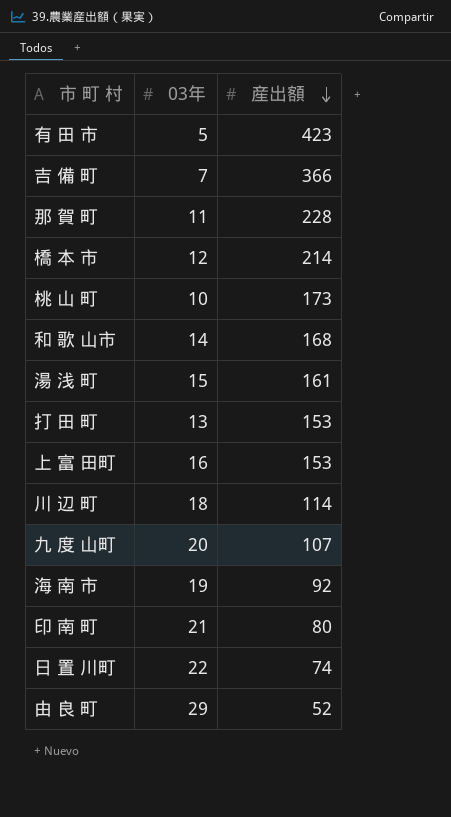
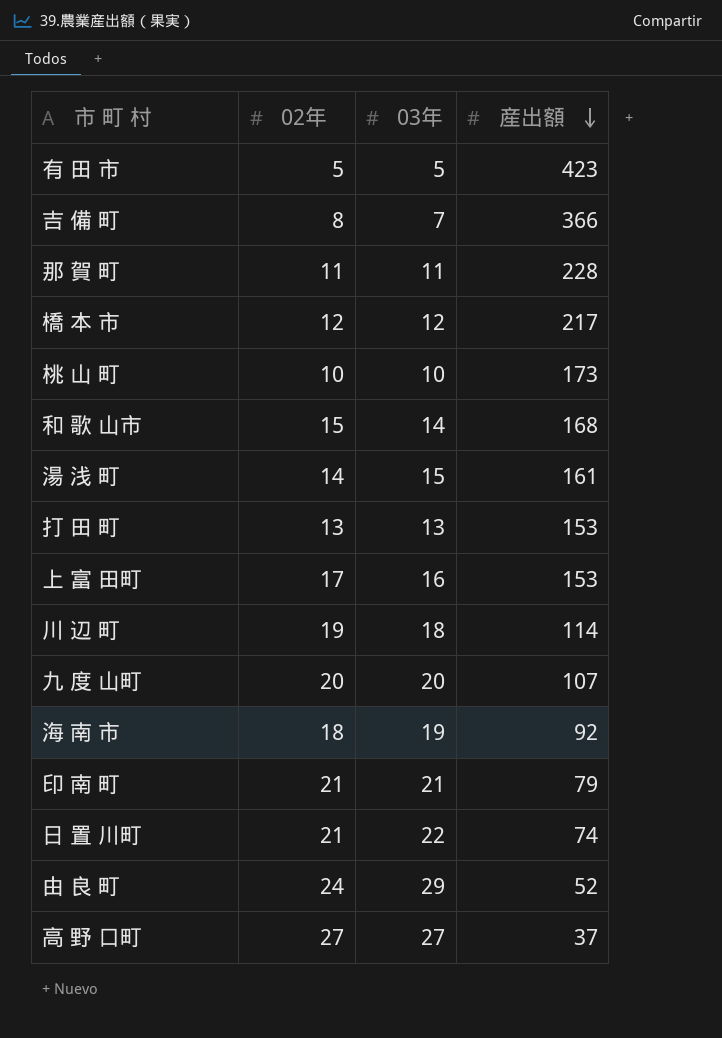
column 02年 | position: none -> 2
橋 本 市 | 産出額: 214 -> 217
印 南 町 | 産出額: 80 -> 79
row 高 野 口町: none -> 27 | 27 | 37

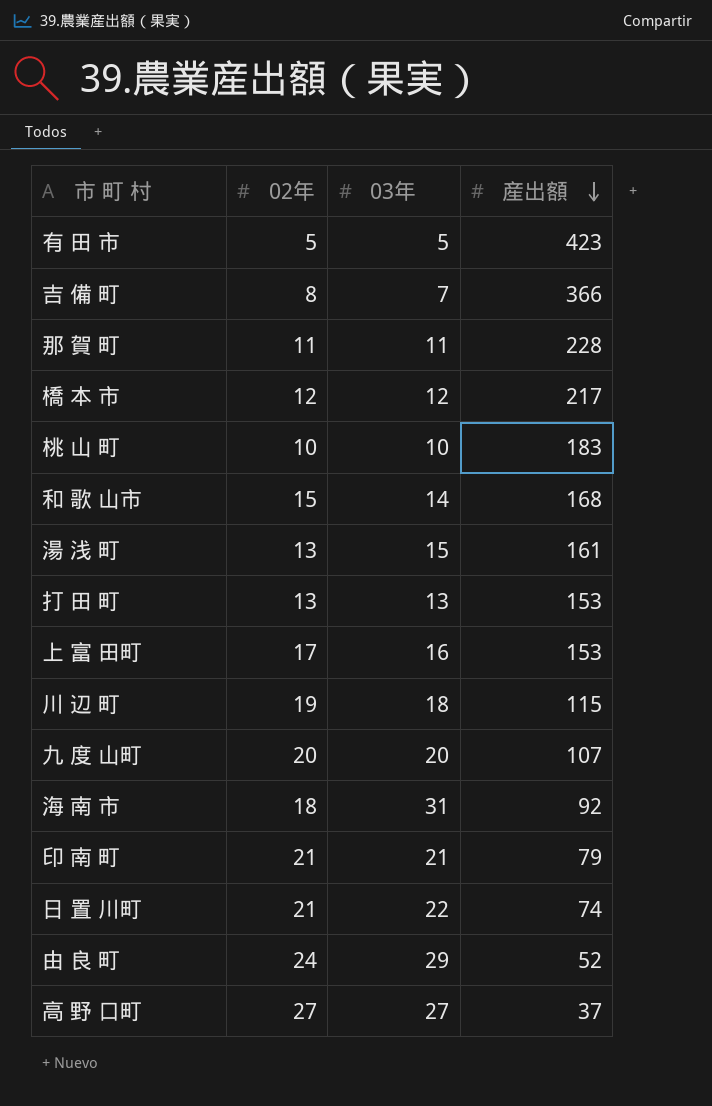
桃 山 町 | 産出額: 173 -> 183
湯 浅 町 | 02年: 14 -> 13
川 辺 町 | 産出額: 114 -> 115
海 南 市 | 03年: 19 -> 31

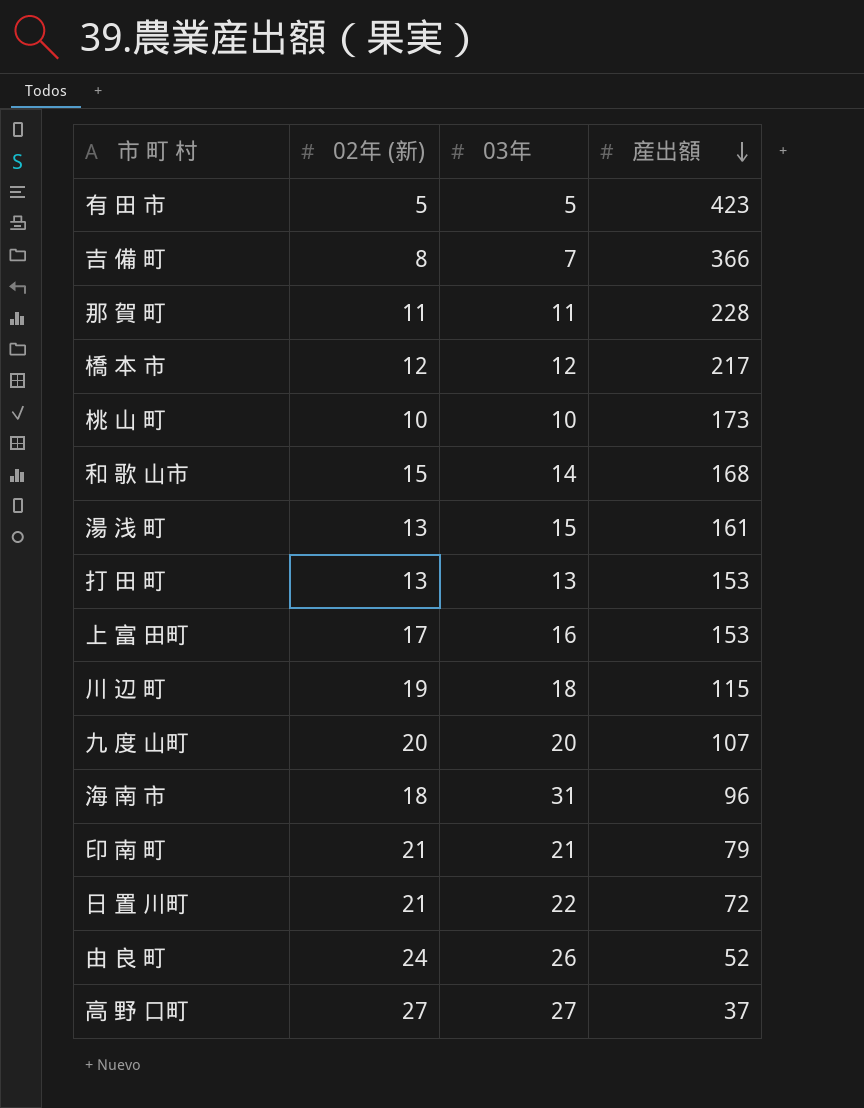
column name: 02年 -> 02年 (新)
桃 山 町 | 産出額: 183 -> 173
海 南 市 | 産出額: 92 -> 96
日 置 川町 | 産出額: 74 -> 72
由 良 町 | 03年: 29 -> 26

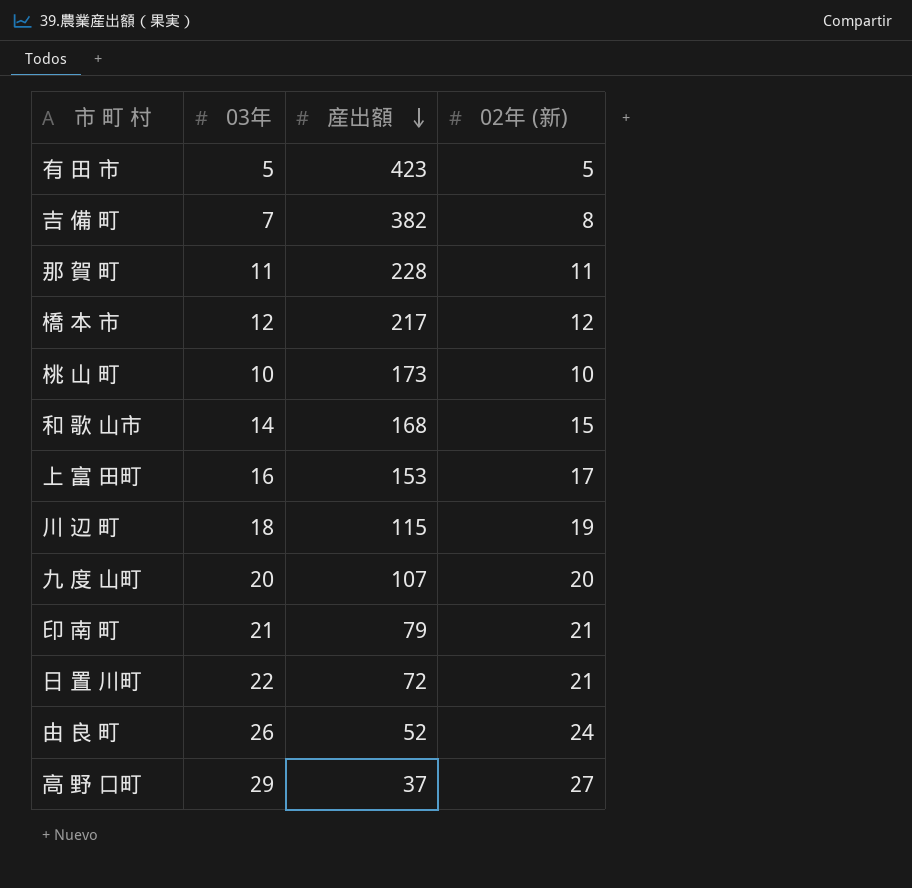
column 02年 (新) | position: 2 -> 4
row 湯 浅 町: 13 | 15 | 161 -> none
row 打 田 町: 13 | 13 | 153 -> none
row 海 南 市: 18 | 31 | 96 -> none
吉 備 町 | 産出額: 366 -> 382
高 野 口町 | 03年: 27 -> 29

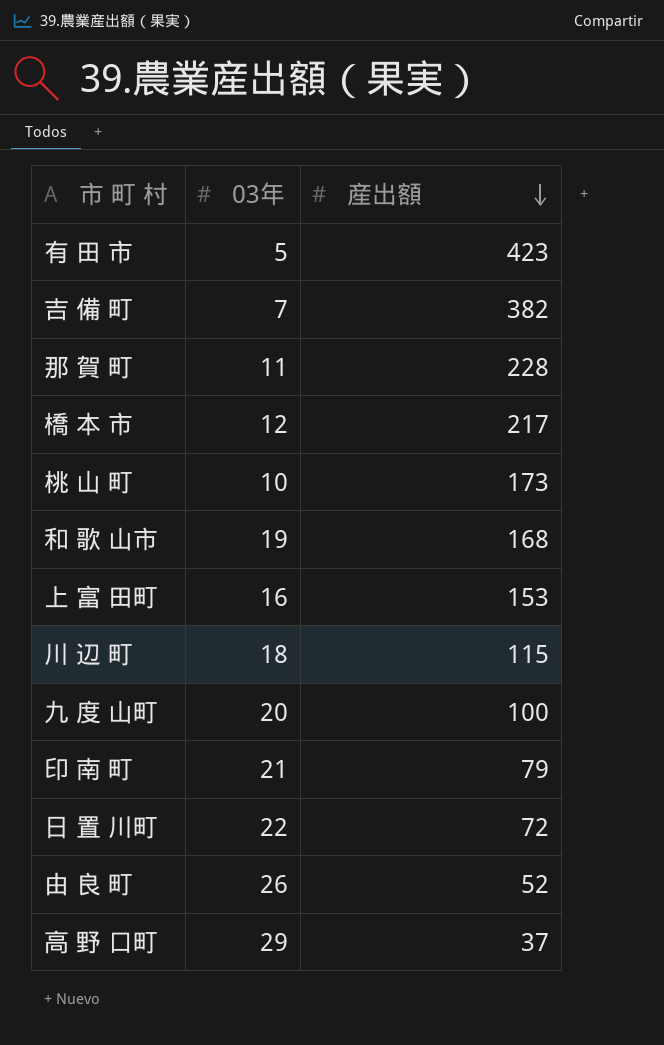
column 02年 (新) | position: 4 -> none
和 歌 山市 | 03年: 14 -> 19
九 度 山町 | 産出額: 107 -> 100

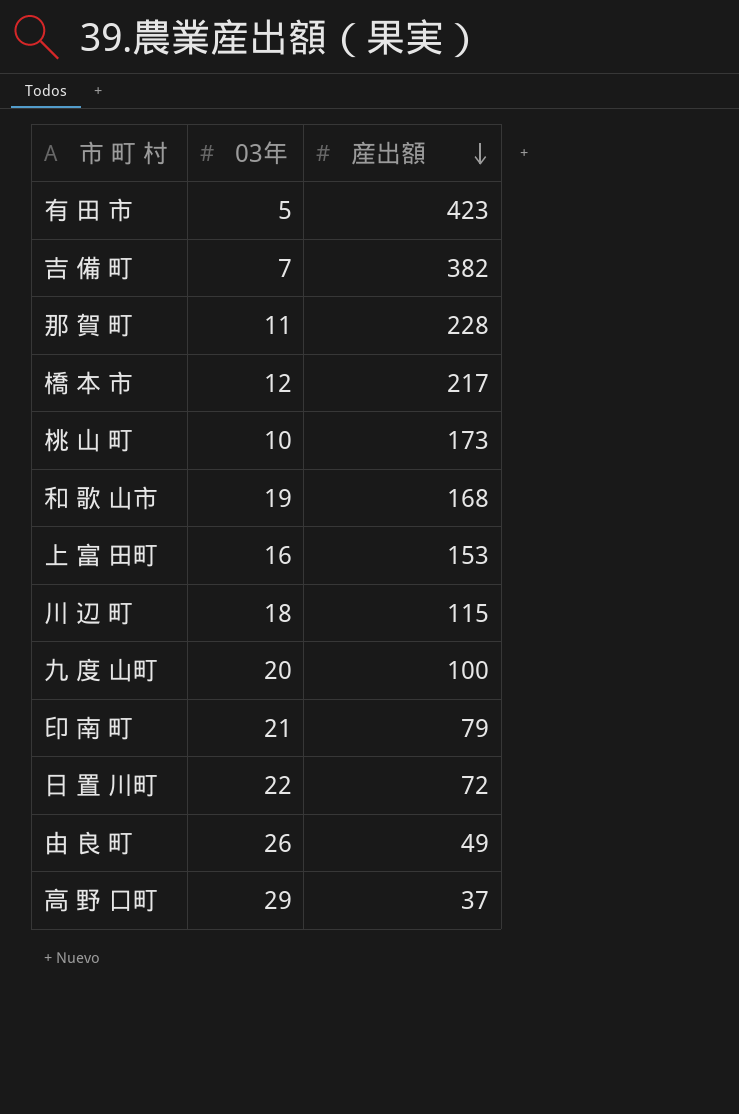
由 良 町 | 産出額: 52 -> 49

